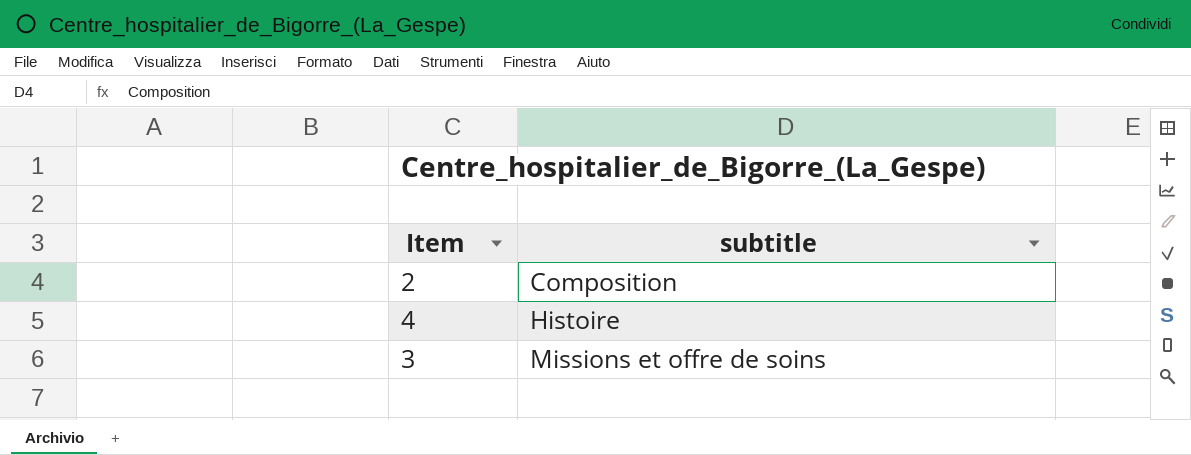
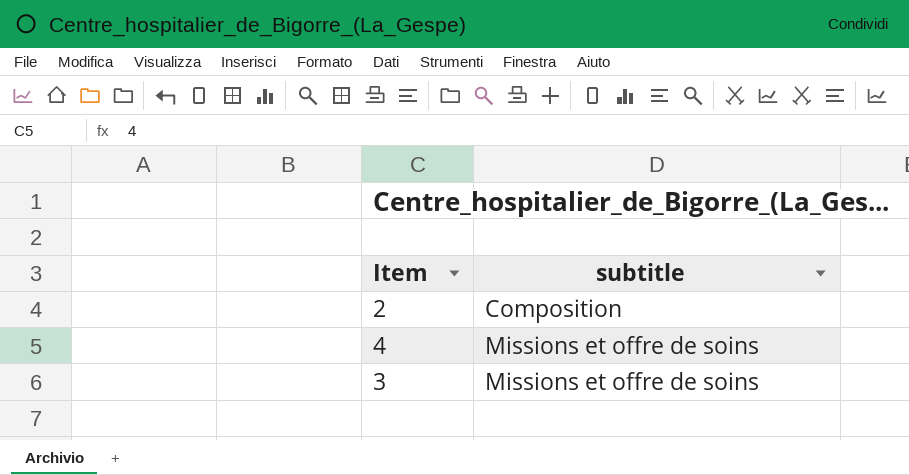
4 | subtitle: Histoire -> Missions et offre de soins

